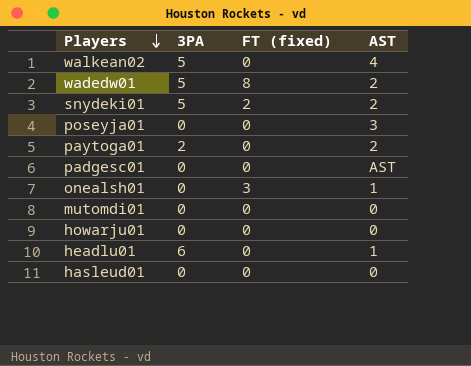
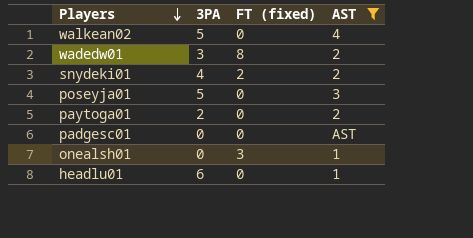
filter: none -> AST != 0
wadedw01 | 3PA: 5 -> 3
snydeki01 | 3PA: 5 -> 4
poseyja01 | 3PA: 0 -> 5

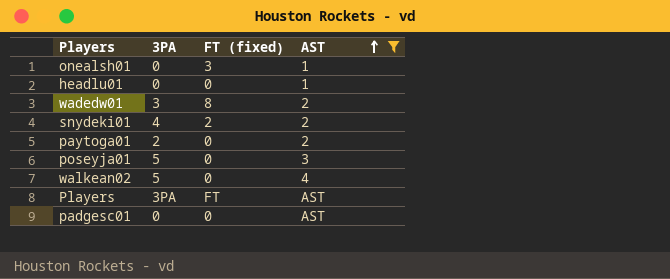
row order: Players descending -> AST ascending
headlu01 | 3PA: 6 -> 0
row Players: none -> 3PA | FT | AST

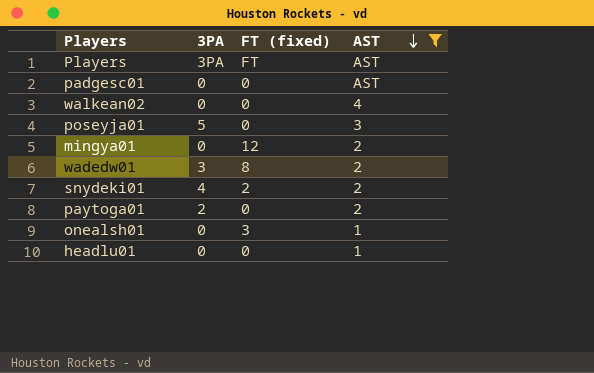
row order: AST ascending -> AST descending
walkean02 | 3PA: 5 -> 0
row mingya01: none -> 0 | 12 | 2

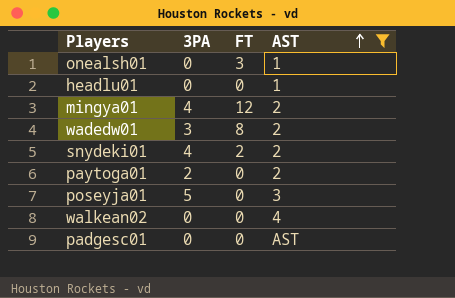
row order: AST descending -> AST ascending
column name: FT (fixed) -> FT
row Players: 3PA | FT | AST -> none
mingya01 | 3PA: 0 -> 4

